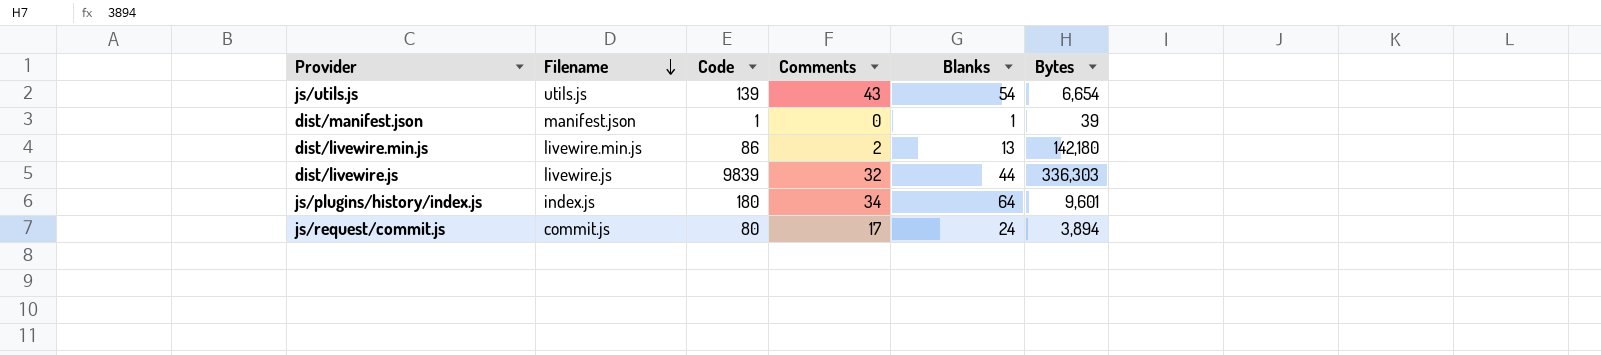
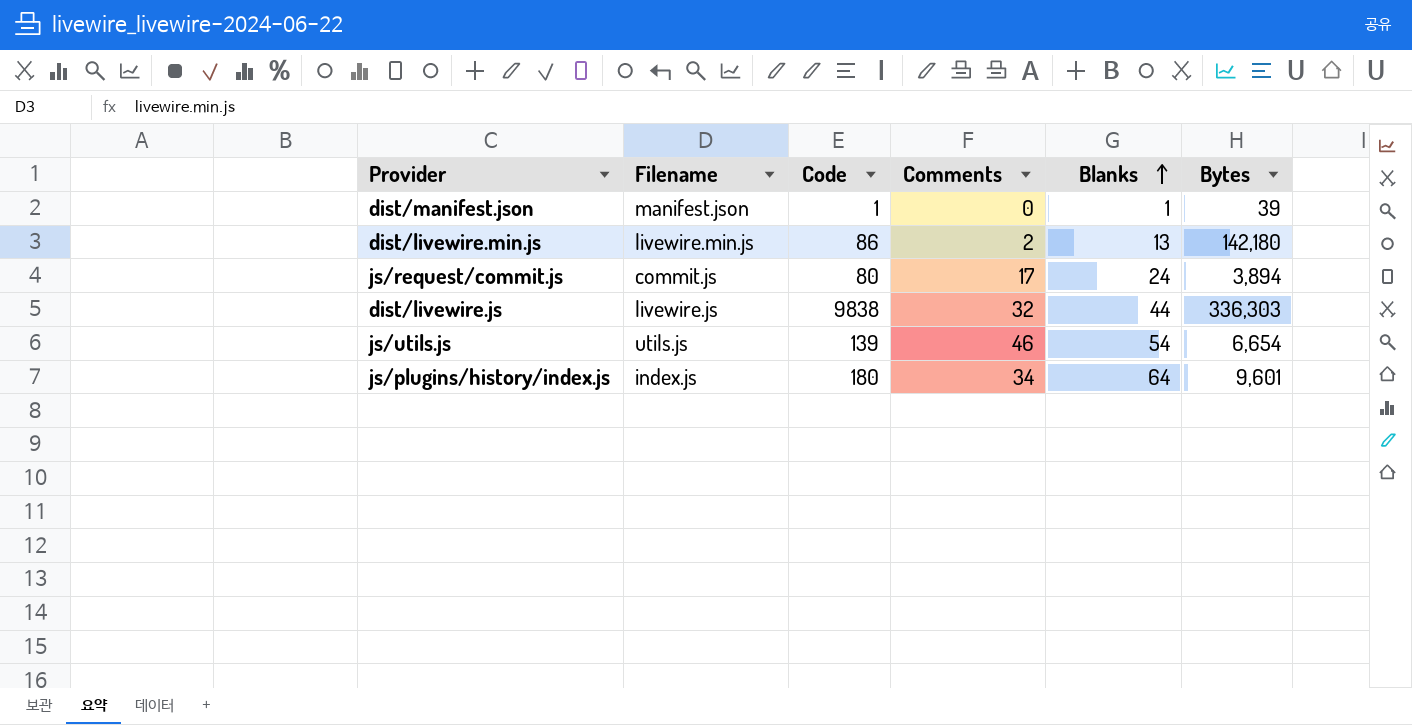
row order: Filename descending -> Blanks ascending
dist/livewire.js | Code: 9839 -> 9838
js/utils.js | Comments: 43 -> 46

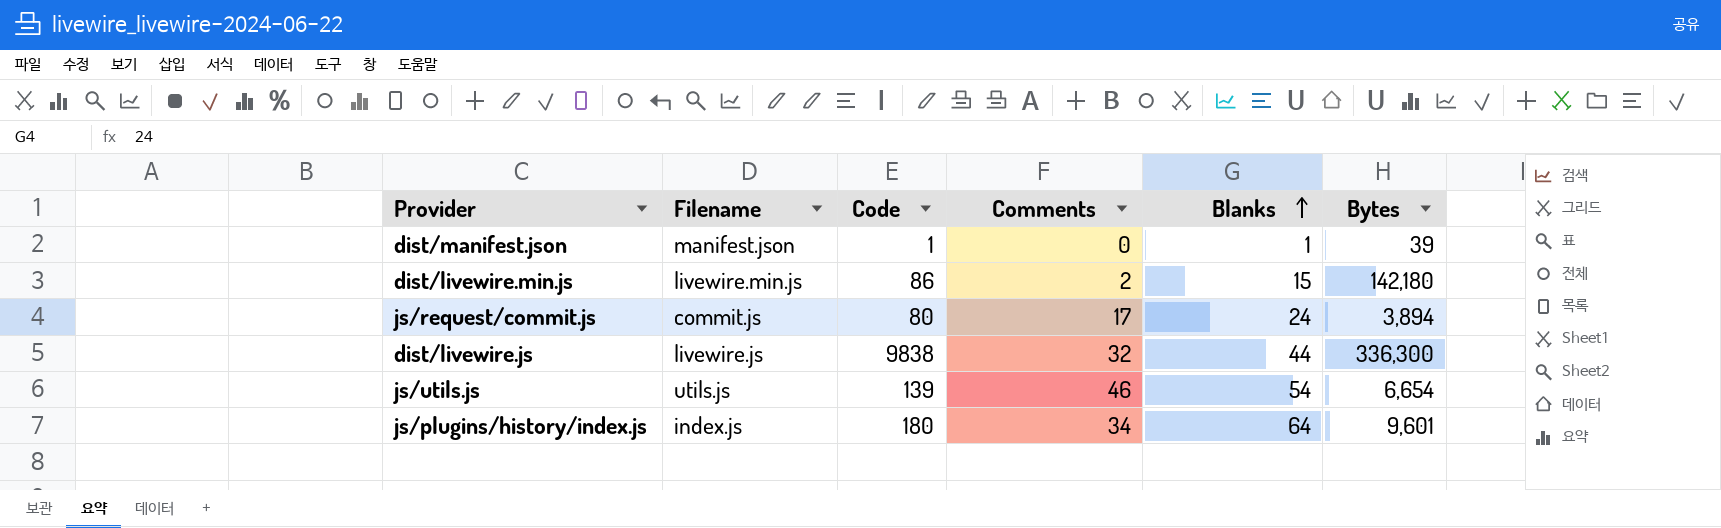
dist/livewire.min.js | Blanks: 13 -> 15
dist/livewire.js | Bytes: 336,303 -> 336,300

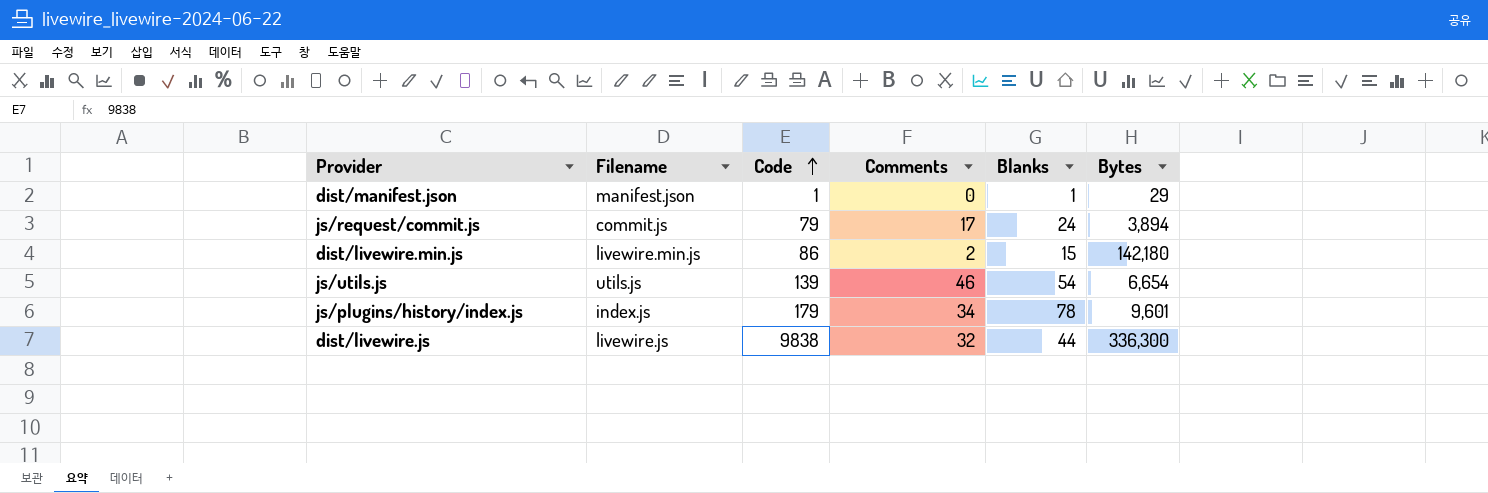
row order: Blanks ascending -> Code ascending
dist/manifest.json | Bytes: 39 -> 29
js/request/commit.js | Code: 80 -> 79
js/plugins/history/index.js | Code: 180 -> 179
js/plugins/history/index.js | Blanks: 64 -> 78

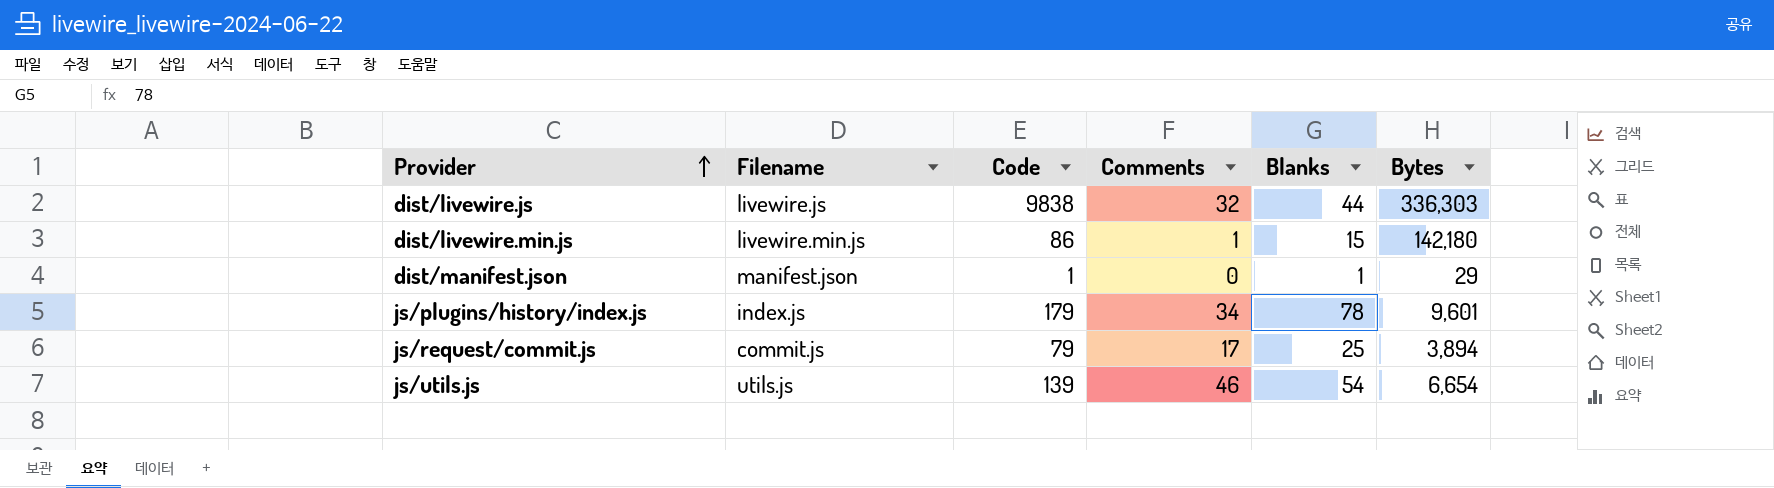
row order: Code ascending -> Provider ascending
dist/livewire.js | Bytes: 336,300 -> 336,303
dist/livewire.min.js | Comments: 2 -> 1
js/request/commit.js | Blanks: 24 -> 25

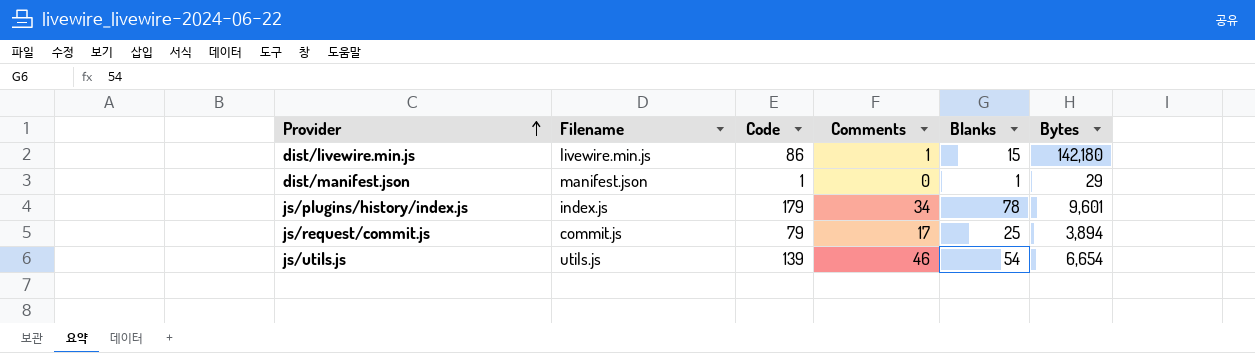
row dist/livewire.js: livewire.js | 9838 | 32 | 44 | 336,303 -> none

